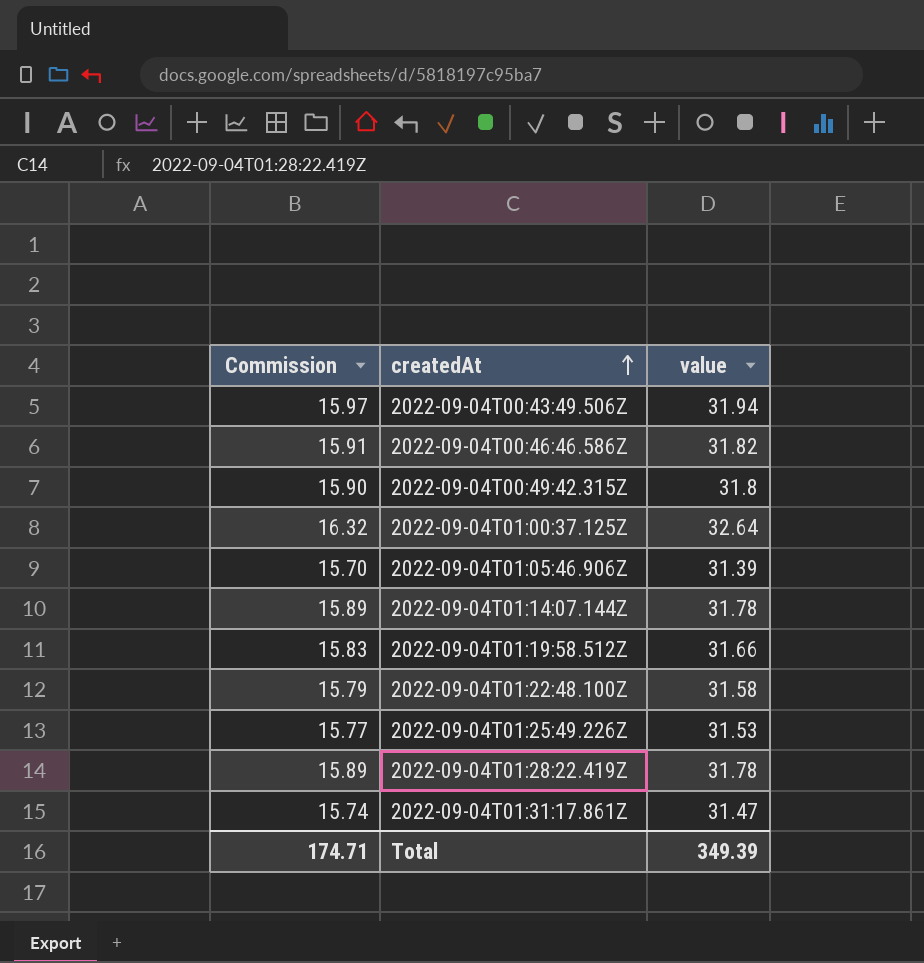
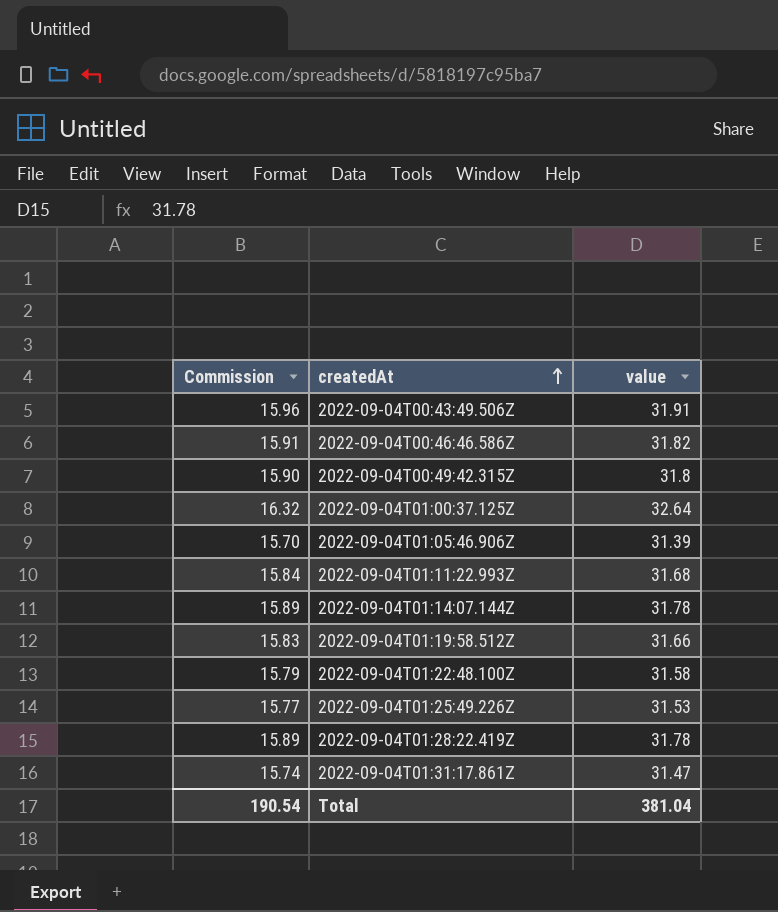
2022-09-04T00:43:49.506Z | Commission: 15.97 -> 15.96
2022-09-04T00:43:49.506Z | value: 31.94 -> 31.91
row 2022-09-04T01:11:22.993Z: none -> 15.84 | 31.68
Total | Commission: 174.71 -> 190.54
Total | value: 349.39 -> 381.04

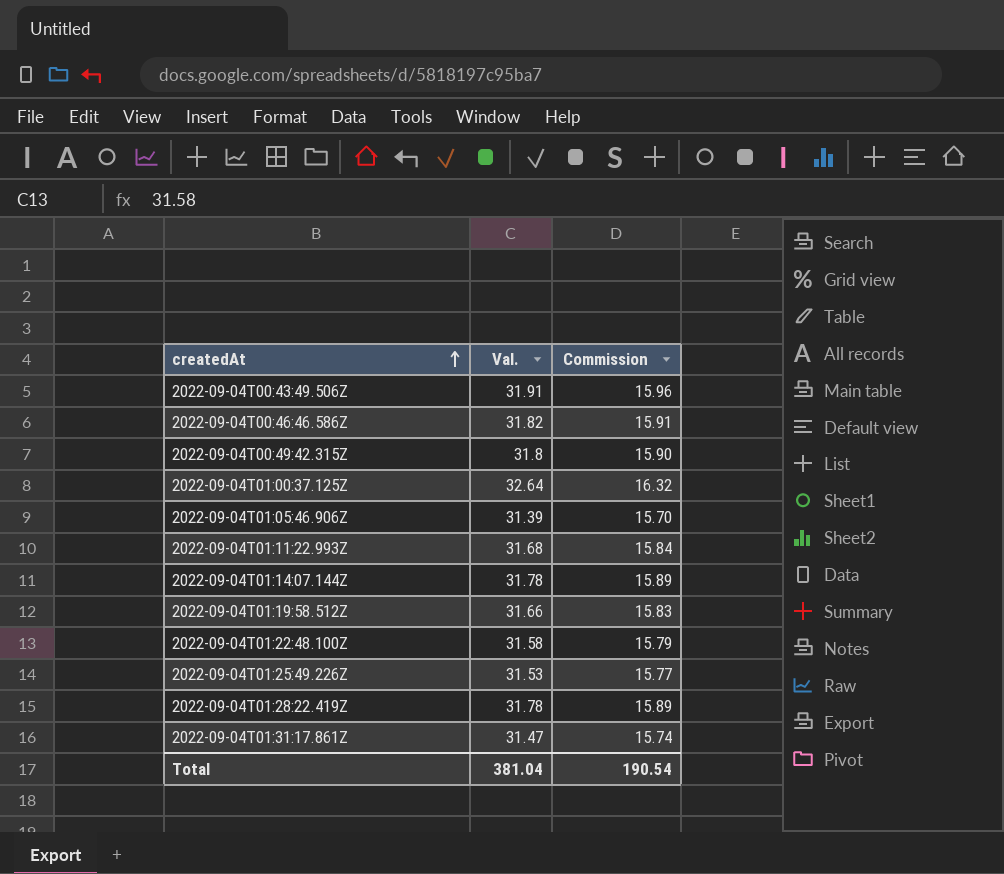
column name: value -> Val.
column Commission | position: 1 -> 3

